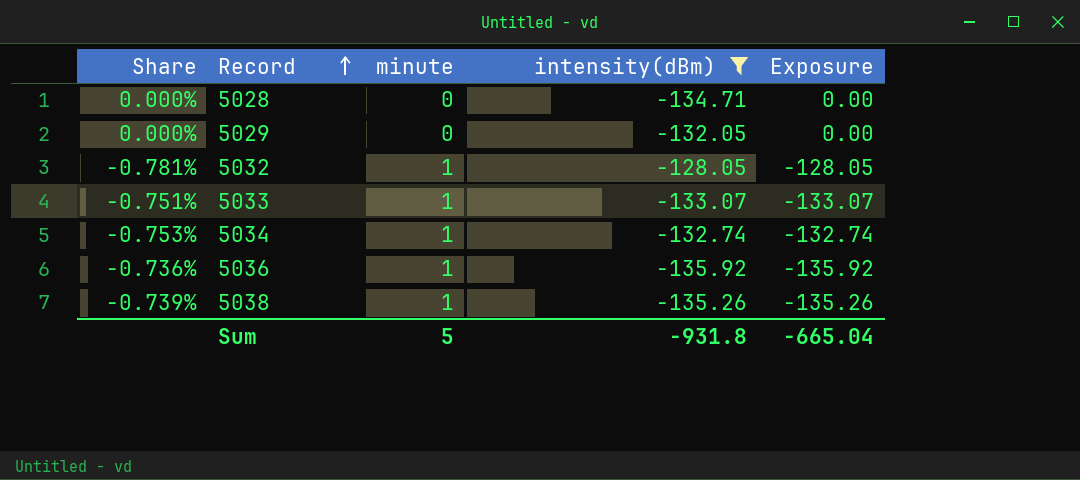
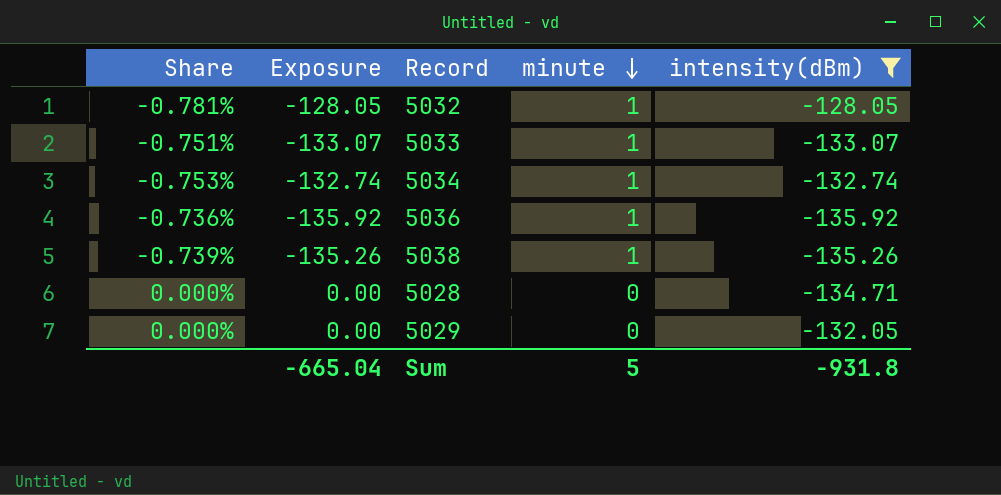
row order: Record ascending -> minute descending
column Exposure | position: 5 -> 2

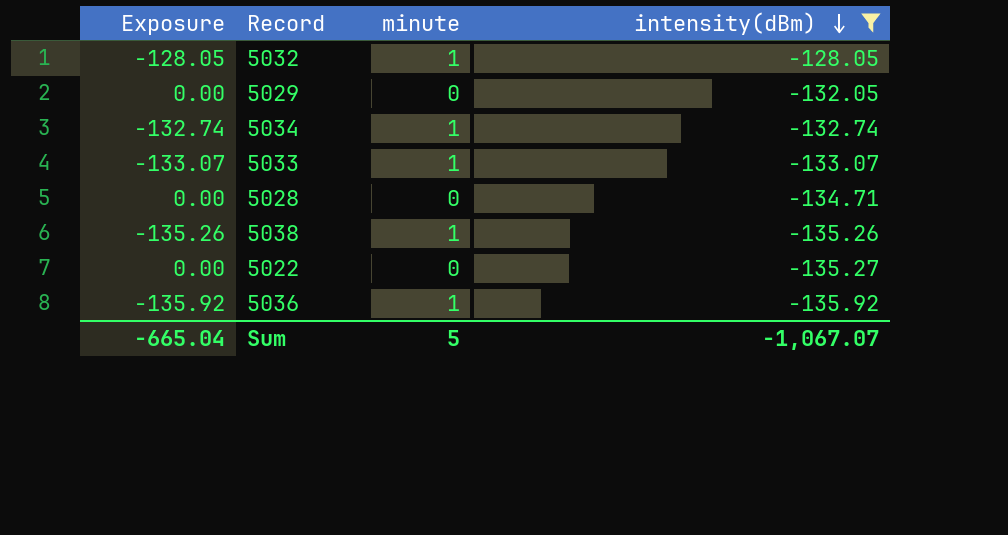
row order: minute descending -> intensity(dBm) descending
column Share | formula: [minute] / [intensity(dBm)] -> none
row 5022: none -> 0.00 | 0 | -135.27
Sum | intensity(dBm): -931.8 -> -1,067.07

